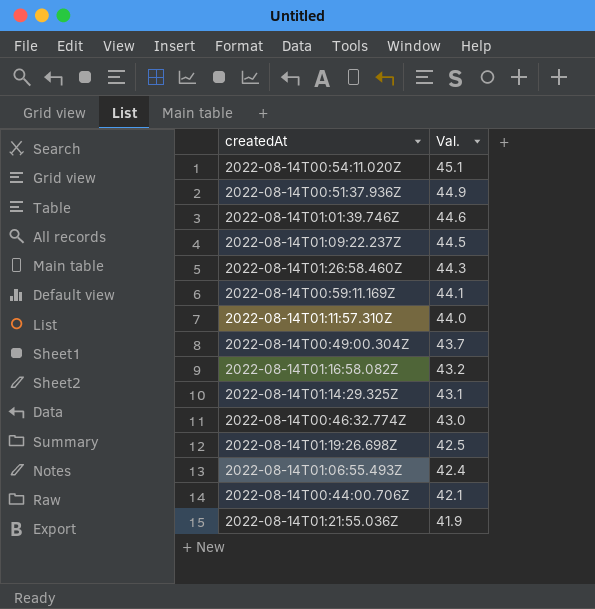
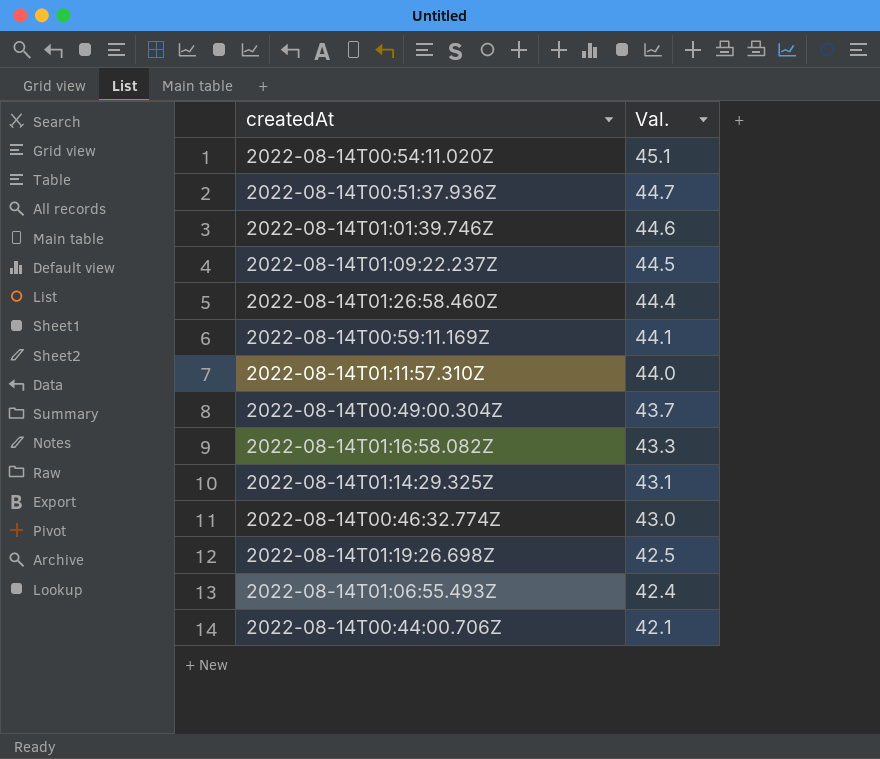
row 2022-08-14T01:21:55.036Z: 41.9 -> none
2022-08-14T00:51:37.936Z | Val.: 44.9 -> 44.7
2022-08-14T01:26:58.460Z | Val.: 44.3 -> 44.4
2022-08-14T01:16:58.082Z | Val.: 43.2 -> 43.3

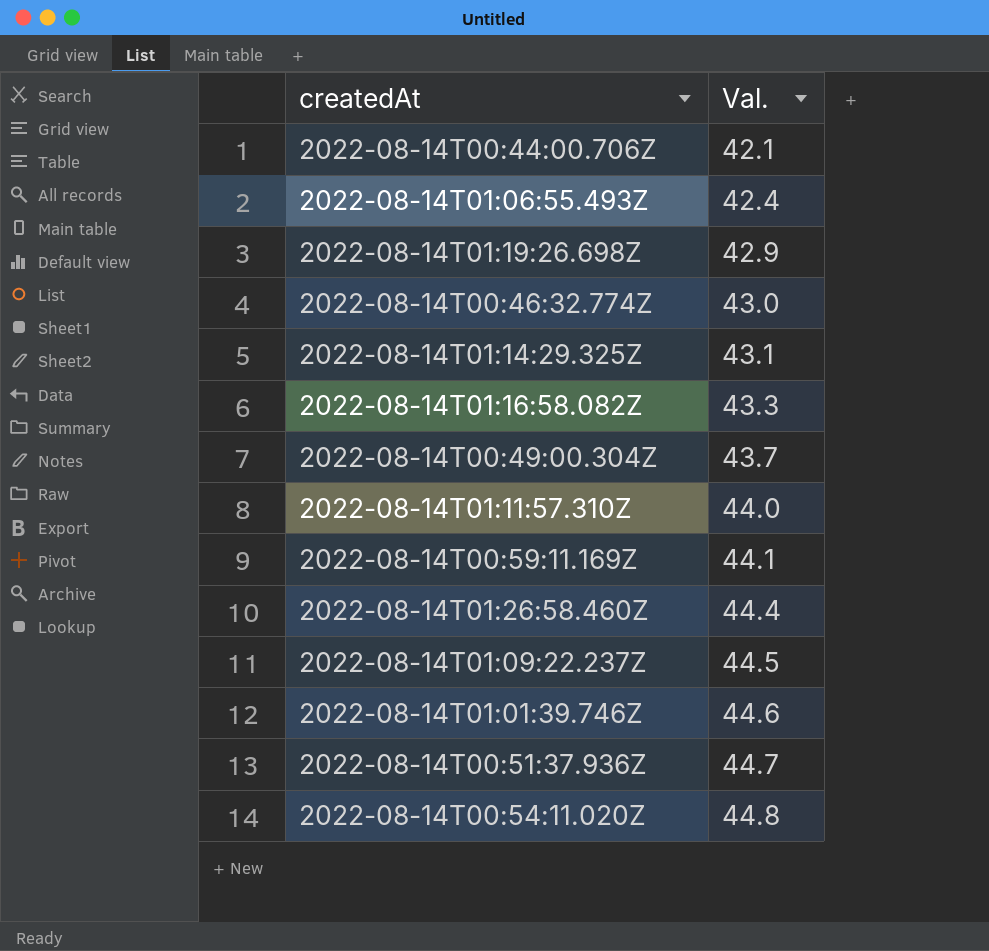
row order: Val. descending -> Val. ascending
2022-08-14T01:19:26.698Z | Val.: 42.5 -> 42.9
2022-08-14T00:54:11.020Z | Val.: 45.1 -> 44.8

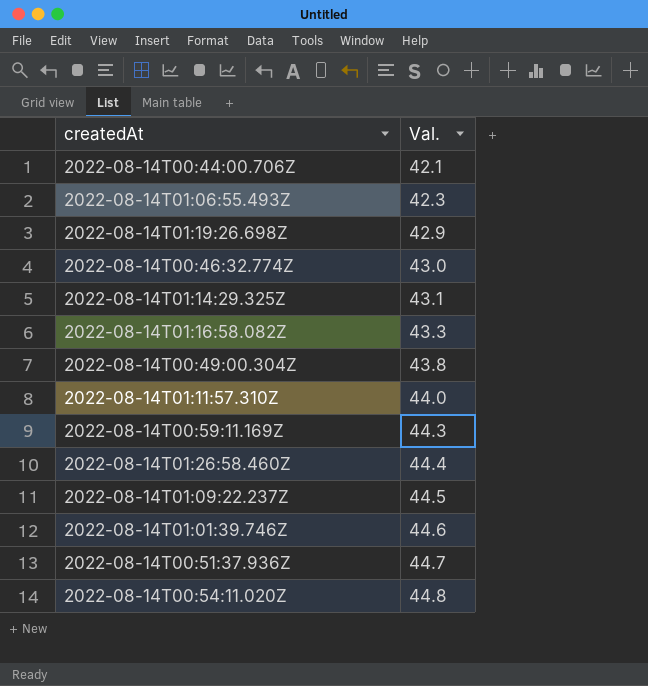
2022-08-14T01:06:55.493Z | Val.: 42.4 -> 42.3
2022-08-14T00:49:00.304Z | Val.: 43.7 -> 43.8
2022-08-14T00:59:11.169Z | Val.: 44.1 -> 44.3

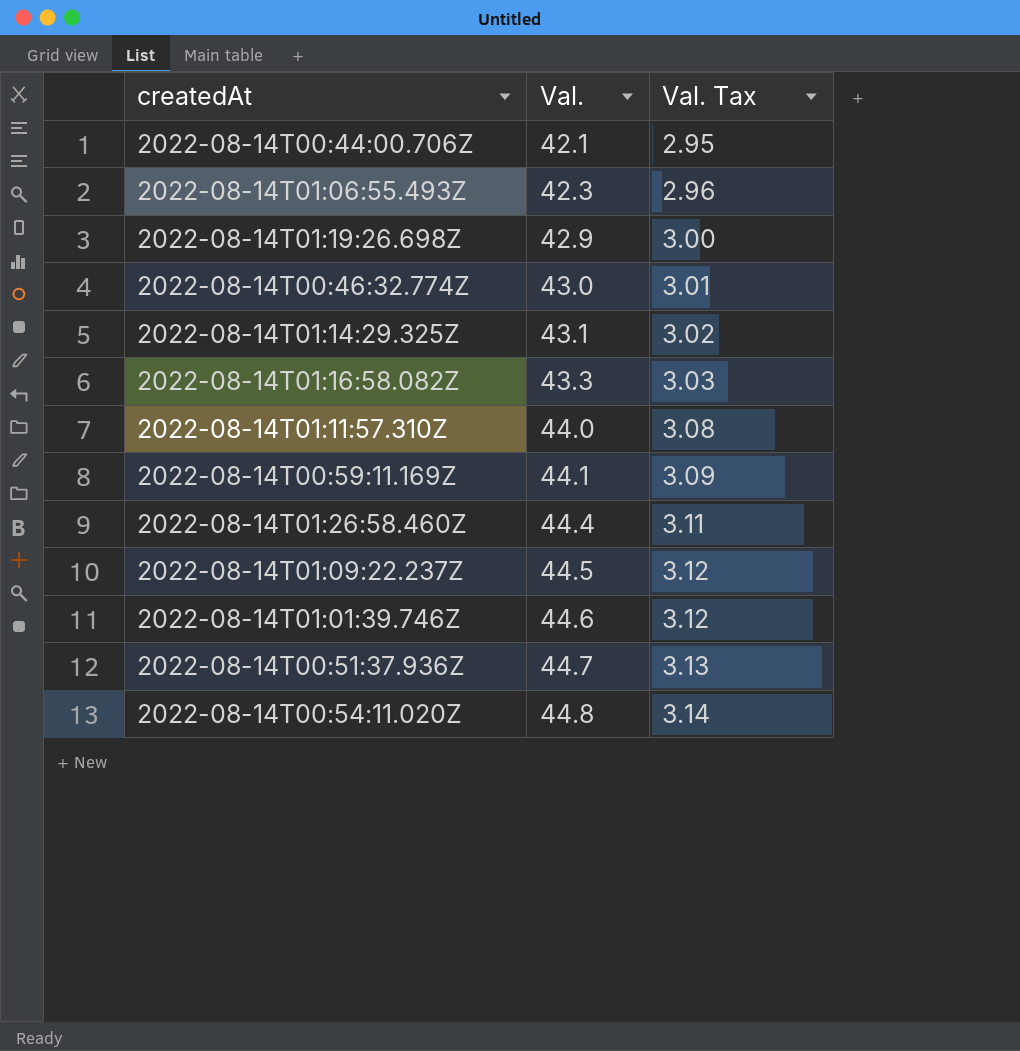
column Val. Tax | formula: none -> [Val.] * 0.07
row 2022-08-14T00:49:00.304Z: 43.8 -> none
2022-08-14T00:59:11.169Z | Val.: 44.3 -> 44.1

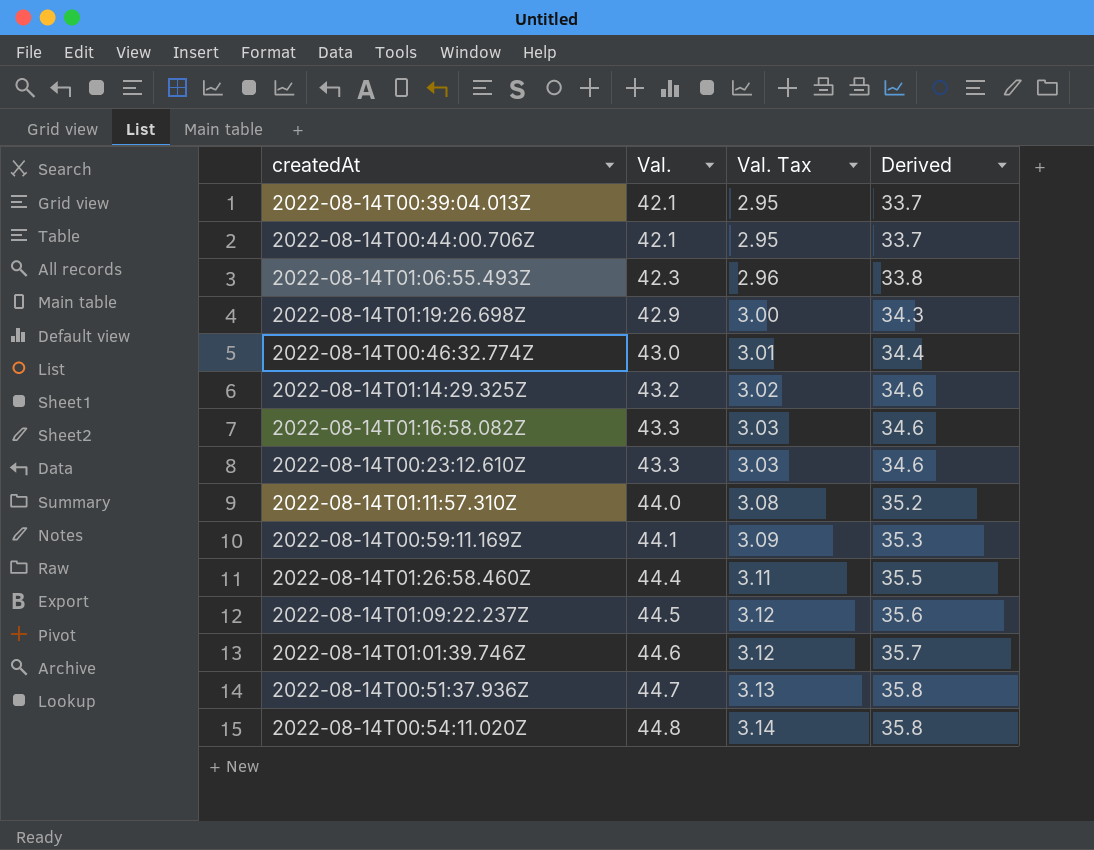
column Derived | formula: none -> [Val.] * 0.8
row 2022-08-14T00:39:04.013Z: none -> 42.1 | 2.95 | 33.7
2022-08-14T01:14:29.325Z | Val.: 43.1 -> 43.2
row 2022-08-14T00:23:12.610Z: none -> 43.3 | 3.03 | 34.6

